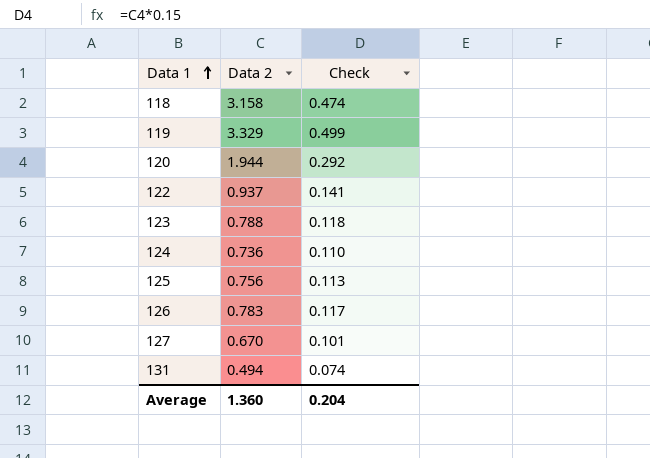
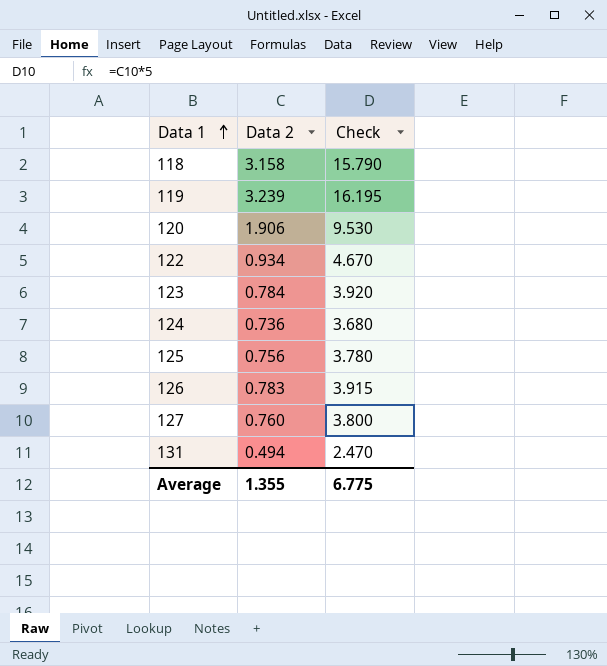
column Check | formula: [Data 2] * 0.15 -> [Data 2] * 5
119 | Data 2: 3.329 -> 3.239
120 | Data 2: 1.944 -> 1.906
122 | Data 2: 0.937 -> 0.934
123 | Data 2: 0.788 -> 0.784
127 | Data 2: 0.670 -> 0.760
Average | Data 2: 1.360 -> 1.355
Average | Check: 0.204 -> 6.775

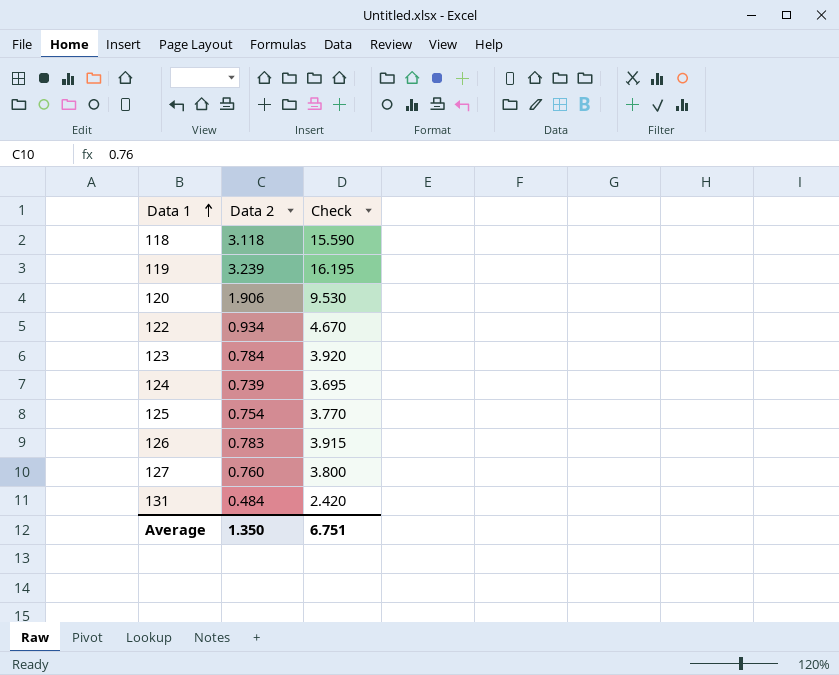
118 | Data 2: 3.158 -> 3.118
118 | Check: 15.790 -> 15.590
124 | Data 2: 0.736 -> 0.739
124 | Check: 3.680 -> 3.695
125 | Data 2: 0.756 -> 0.754
125 | Check: 3.780 -> 3.770
131 | Data 2: 0.494 -> 0.484
131 | Check: 2.470 -> 2.420
Average | Data 2: 1.355 -> 1.350
Average | Check: 6.775 -> 6.751

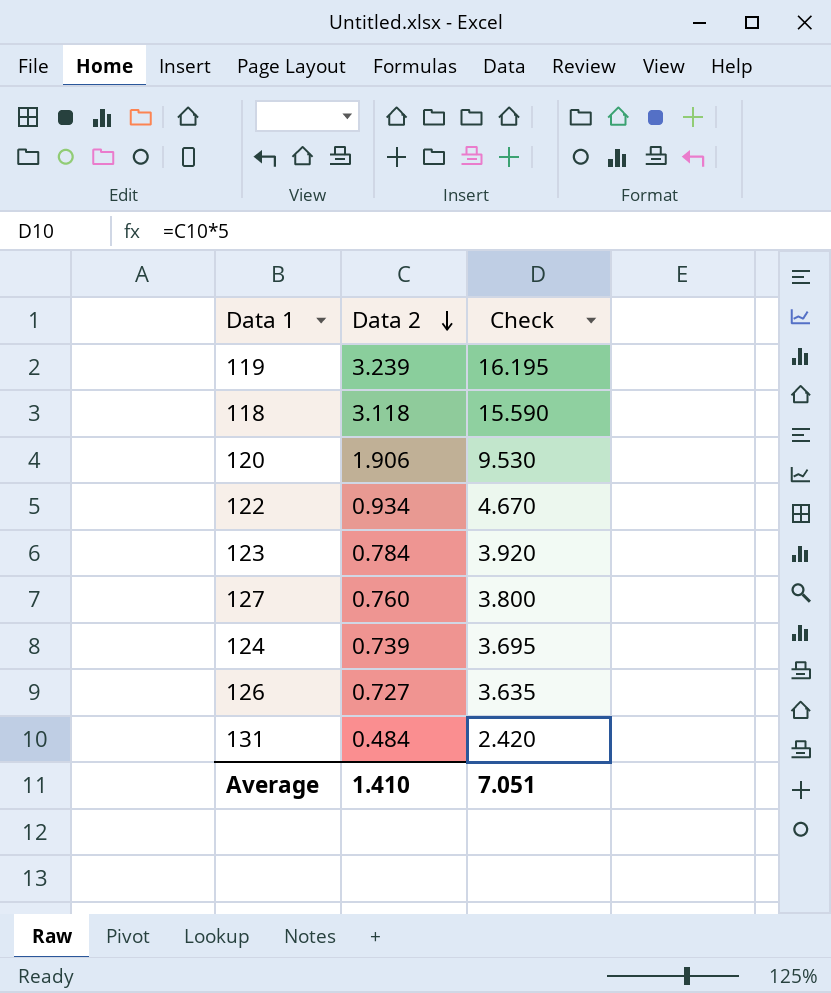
row order: Data 1 ascending -> Data 2 descending
row 125: 0.754 | 3.770 -> none
126 | Data 2: 0.783 -> 0.727
126 | Check: 3.915 -> 3.635
Average | Data 2: 1.350 -> 1.410
Average | Check: 6.751 -> 7.051

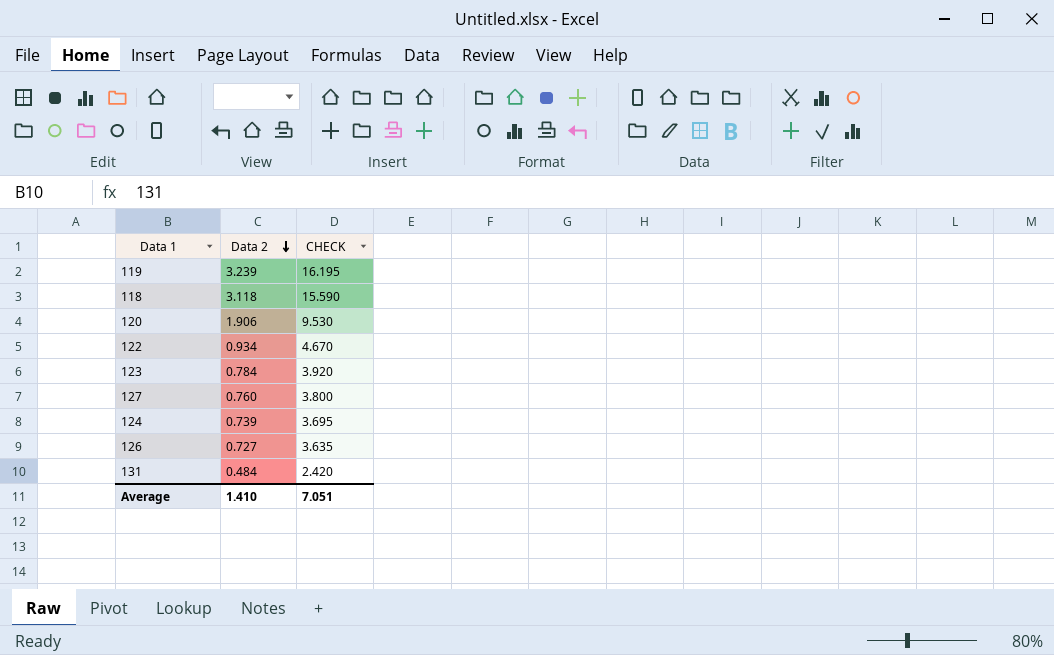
column name: Check -> CHECK

